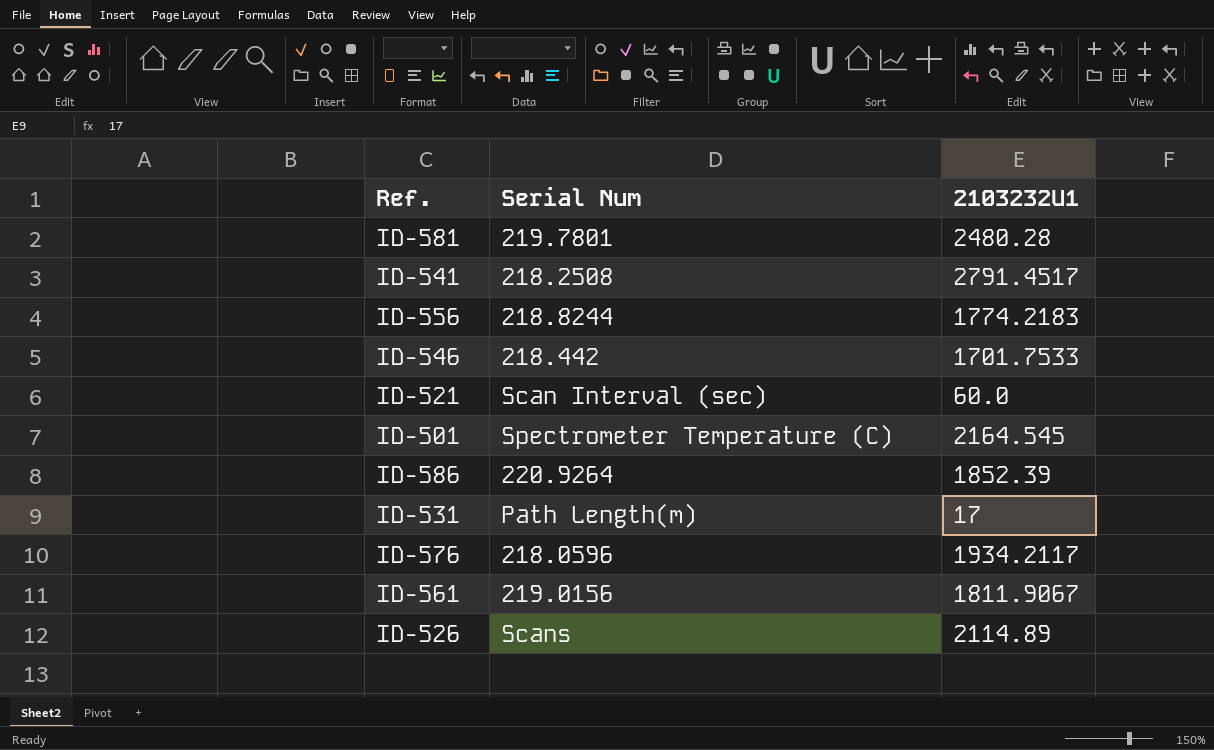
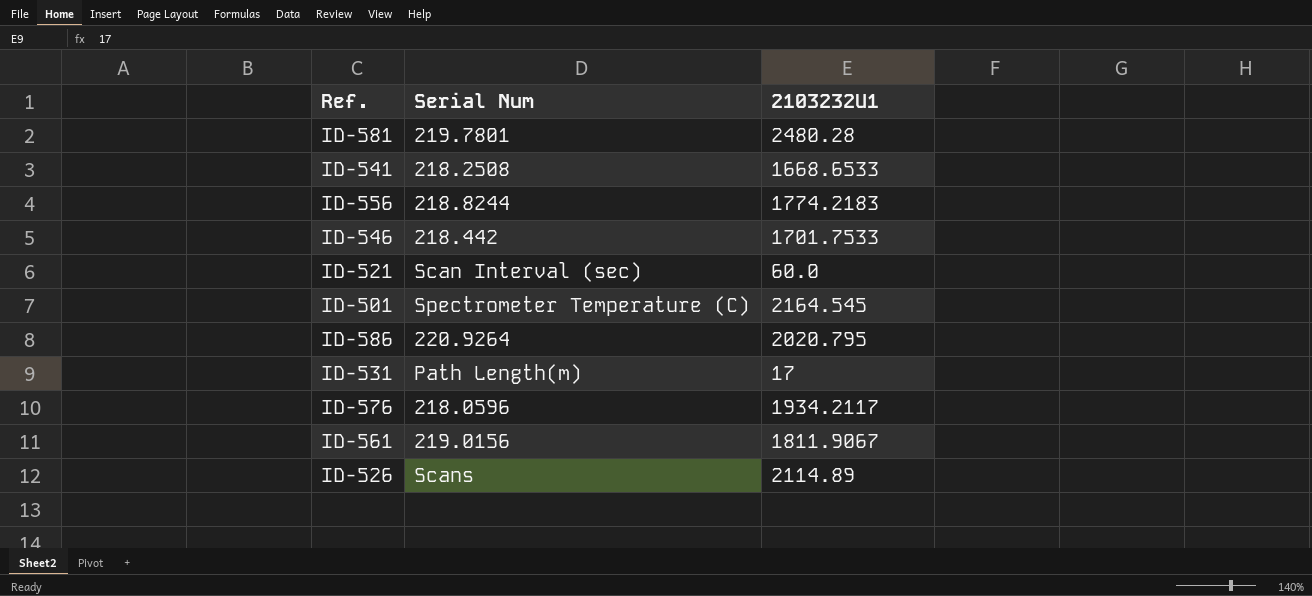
ID-541 | 2103232U1: 2791.4517 -> 1668.6533
ID-586 | 2103232U1: 1852.39 -> 2020.795

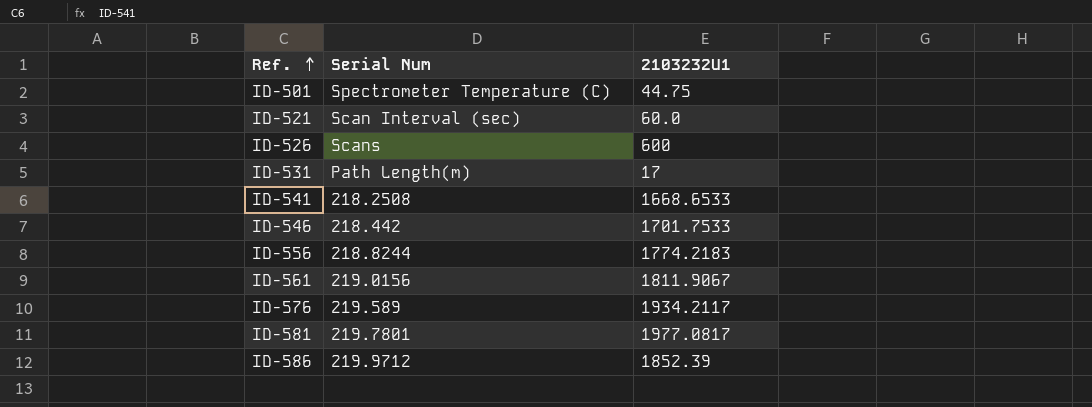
row order: none -> Ref. ascending
ID-501 | 2103232U1: 2164.545 -> 44.75
ID-526 | 2103232U1: 2114.89 -> 600
ID-576 | Serial Num: 218.0596 -> 219.589
ID-581 | 2103232U1: 2480.28 -> 1977.0817
ID-586 | Serial Num: 220.9264 -> 219.9712
ID-586 | 2103232U1: 2020.795 -> 1852.39

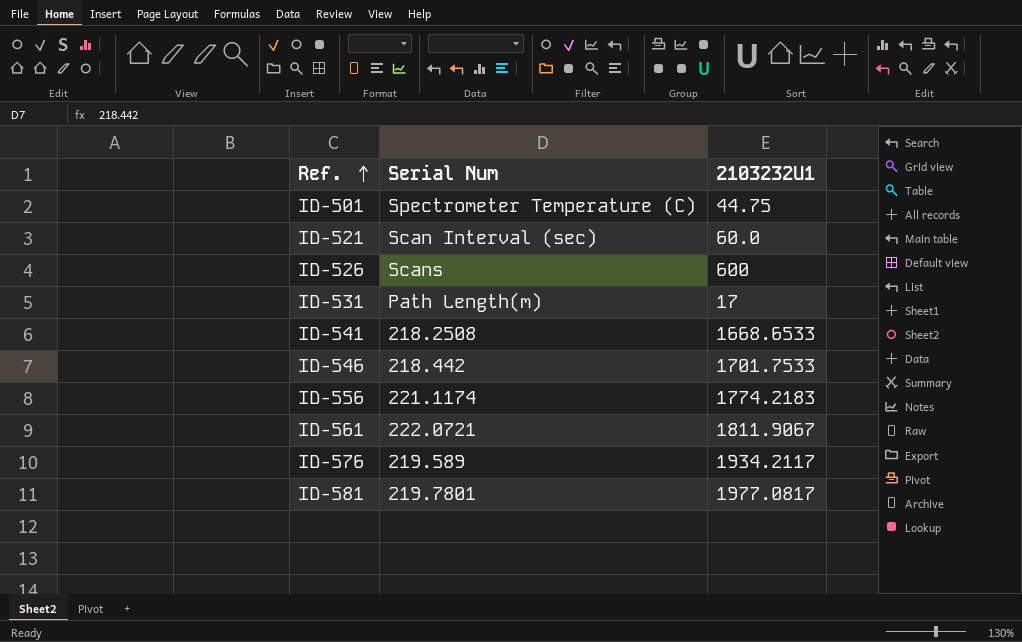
row ID-586: 219.9712 | 1852.39 -> none
ID-556 | Serial Num: 218.8244 -> 221.1174
ID-561 | Serial Num: 219.0156 -> 222.0721

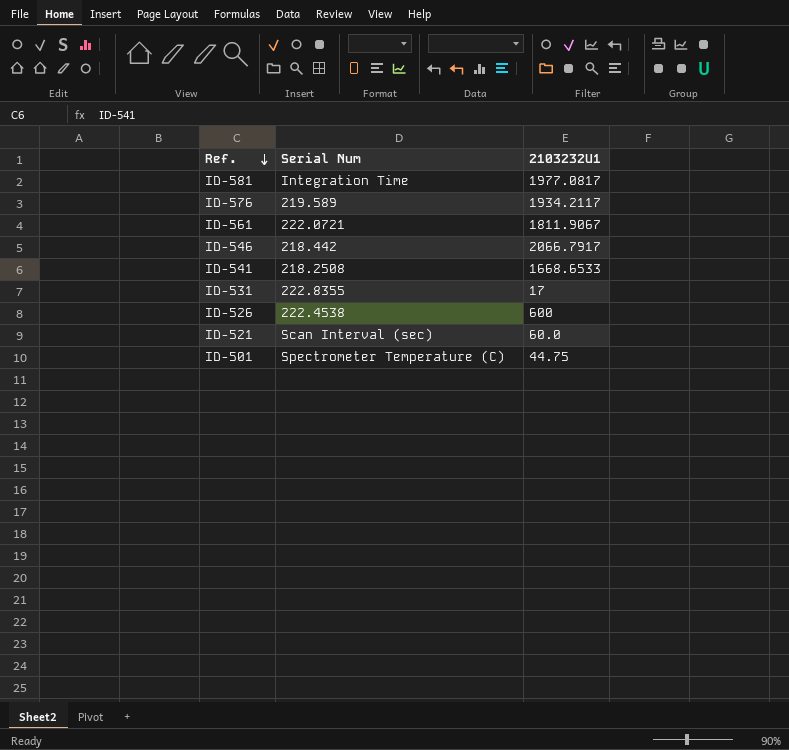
row order: Ref. ascending -> Ref. descending
row ID-556: 221.1174 | 1774.2183 -> none
ID-581 | Serial Num: 219.7801 -> Integration Time
ID-546 | 2103232U1: 1701.7533 -> 2066.7917
ID-531 | Serial Num: Path Length(m) -> 222.8355
ID-526 | Serial Num: Scans -> 222.4538

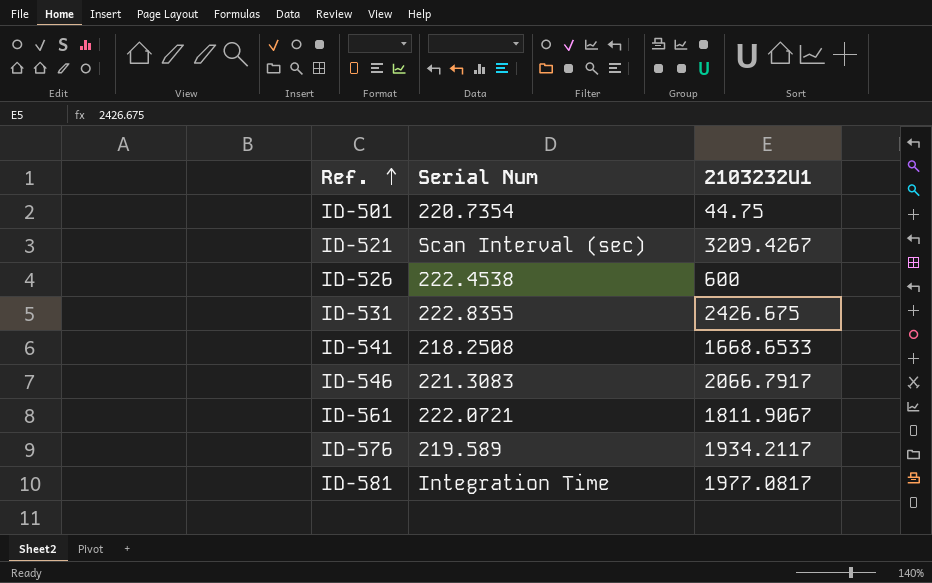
row order: Ref. descending -> Ref. ascending
ID-501 | Serial Num: Spectrometer Temperature (C) -> 220.7354
ID-521 | 2103232U1: 60.0 -> 3209.4267
ID-531 | 2103232U1: 17 -> 2426.675
ID-546 | Serial Num: 218.442 -> 221.3083

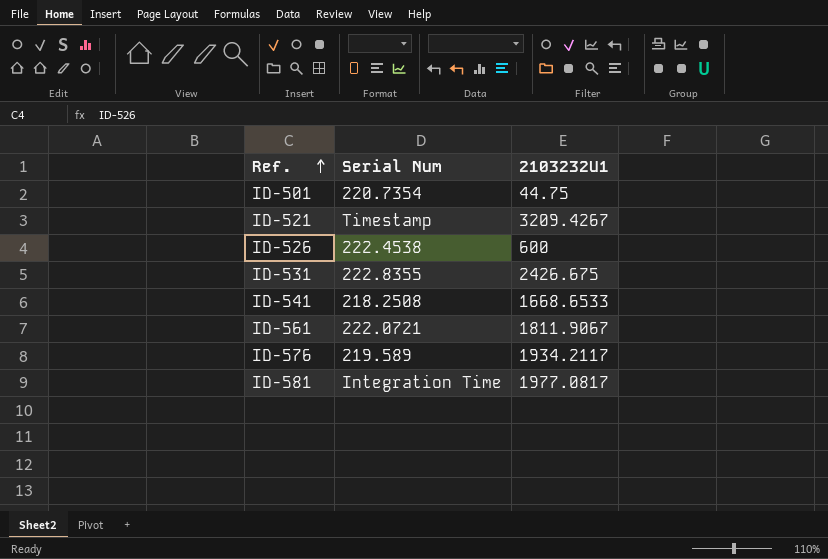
row ID-546: 221.3083 | 2066.7917 -> none
ID-521 | Serial Num: Scan Interval (sec) -> Timestamp

